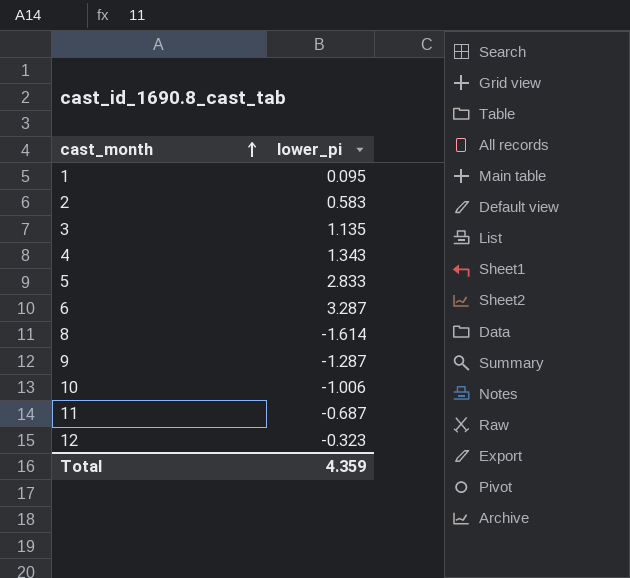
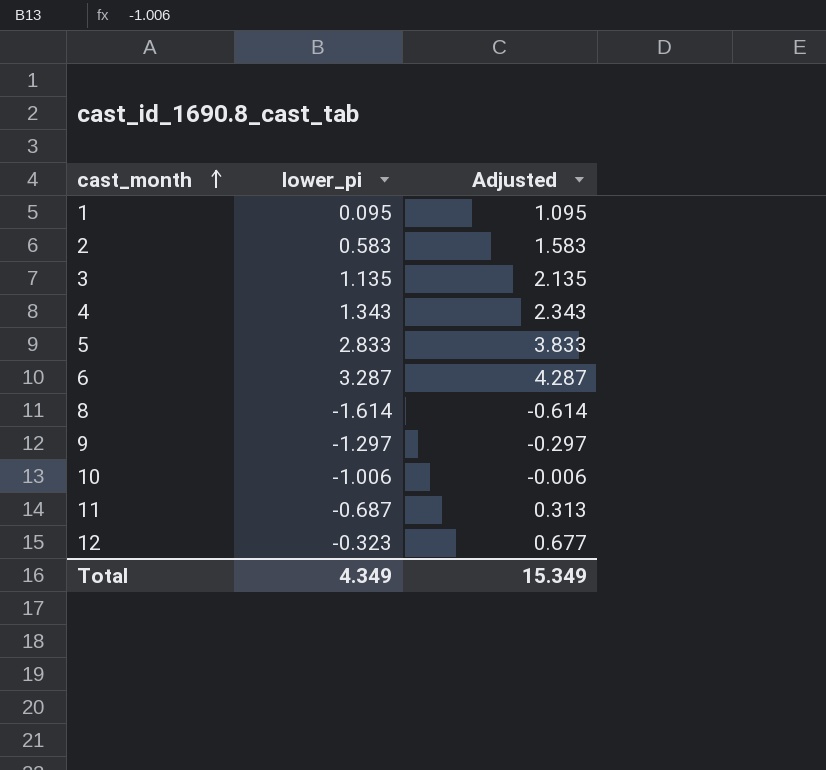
column Adjusted | formula: none -> [lower_pi] + 1
9 | lower_pi: -1.287 -> -1.297
Total | lower_pi: 4.359 -> 4.349

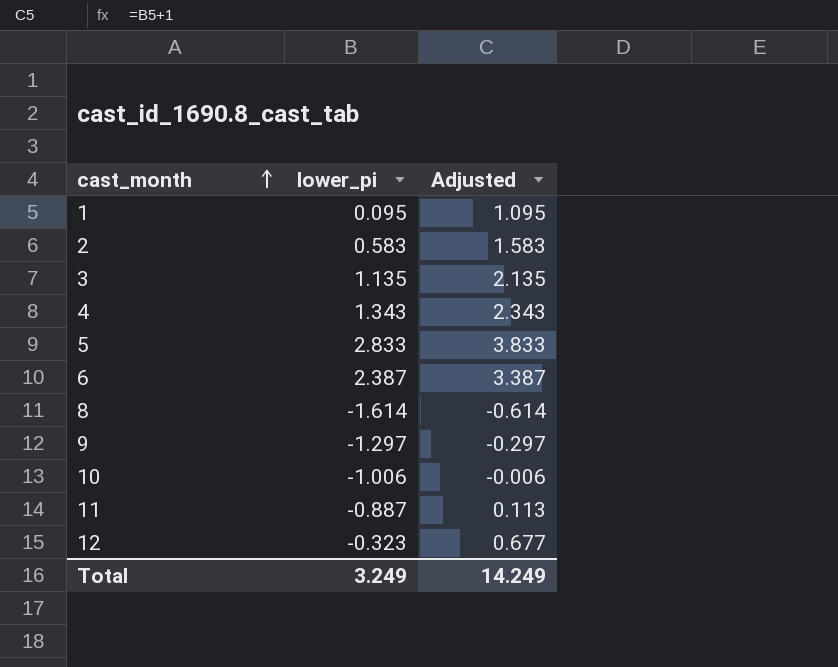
6 | lower_pi: 3.287 -> 2.387
6 | Adjusted: 4.287 -> 3.387
11 | lower_pi: -0.687 -> -0.887
11 | Adjusted: 0.313 -> 0.113
Total | lower_pi: 4.349 -> 3.249
Total | Adjusted: 15.349 -> 14.249

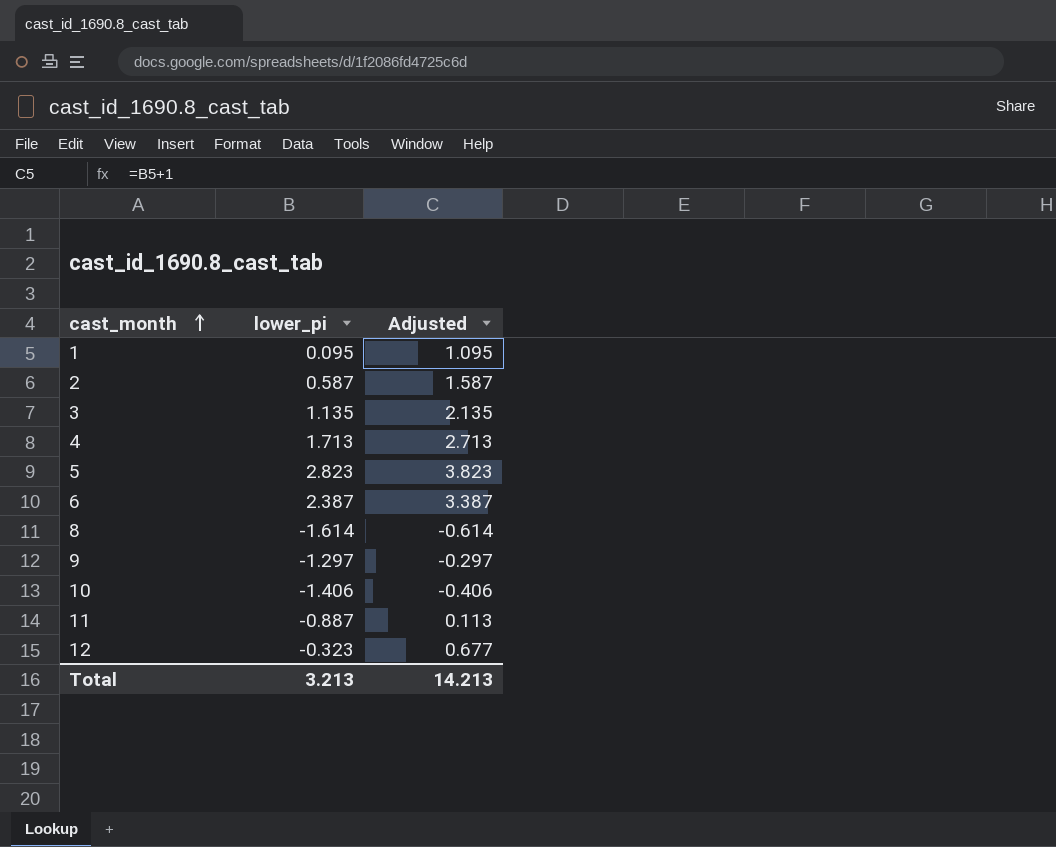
2 | lower_pi: 0.583 -> 0.587
2 | Adjusted: 1.583 -> 1.587
4 | lower_pi: 1.343 -> 1.713
4 | Adjusted: 2.343 -> 2.713
5 | lower_pi: 2.833 -> 2.823
5 | Adjusted: 3.833 -> 3.823
10 | lower_pi: -1.006 -> -1.406
10 | Adjusted: -0.006 -> -0.406
Total | lower_pi: 3.249 -> 3.213
Total | Adjusted: 14.249 -> 14.213

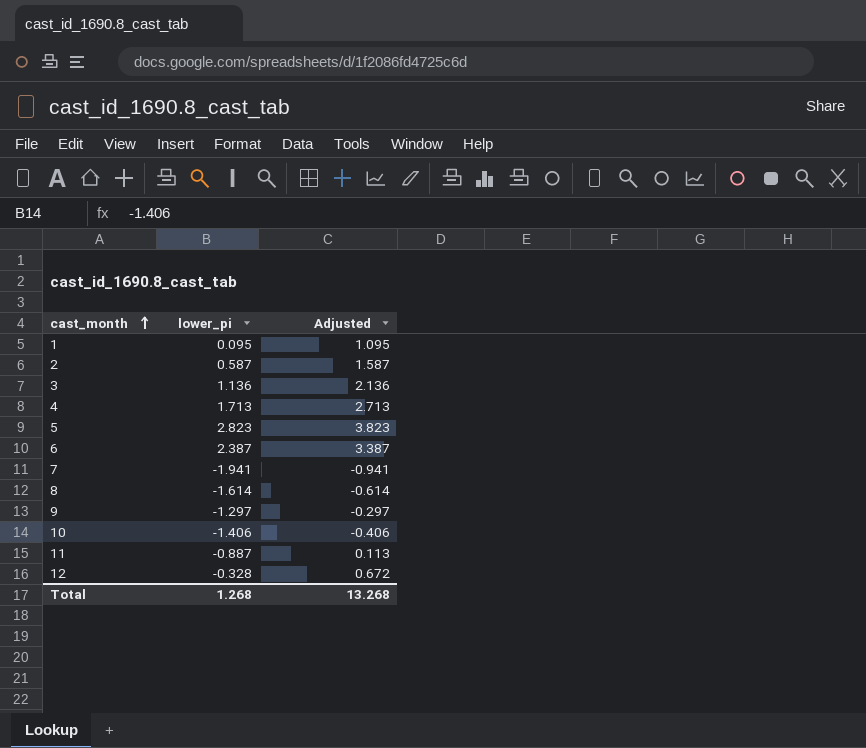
3 | lower_pi: 1.135 -> 1.136
3 | Adjusted: 2.135 -> 2.136
row 7: none -> -1.941 | -0.941
12 | lower_pi: -0.323 -> -0.328
12 | Adjusted: 0.677 -> 0.672
Total | lower_pi: 3.213 -> 1.268
Total | Adjusted: 14.213 -> 13.268

